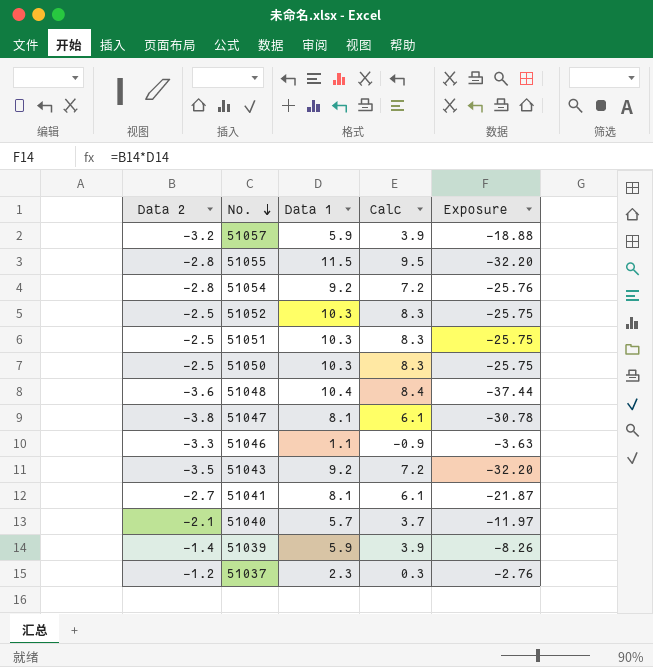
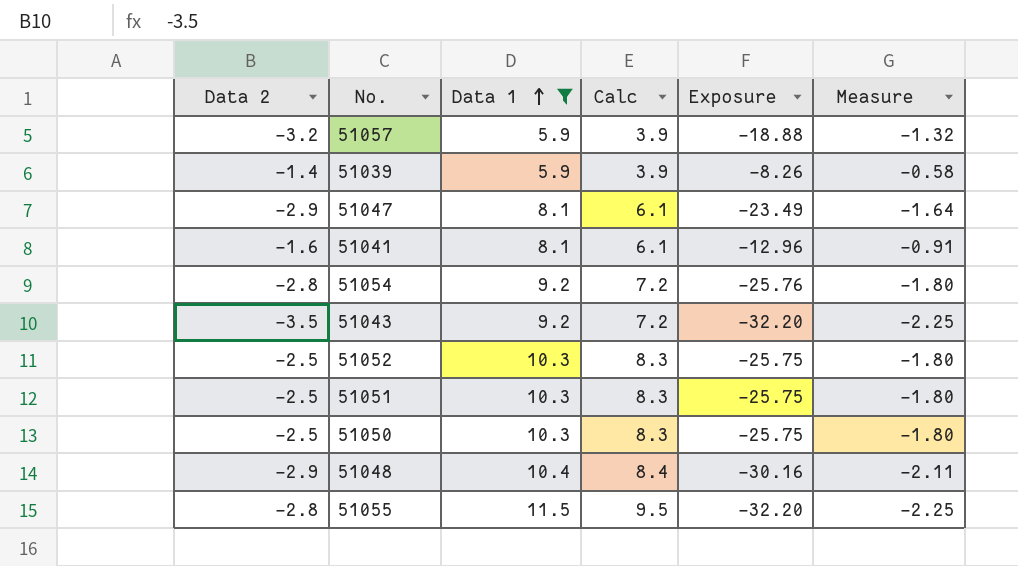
filter: none -> Data 1 >= 5.9
row order: No. descending -> Data 1 ascending
column Measure | formula: none -> [Exposure] * 0.07
51047 | Data 2: -3.8 -> -2.9
51047 | Exposure: -30.78 -> -23.49
51041 | Data 2: -2.7 -> -1.6
51041 | Exposure: -21.87 -> -12.96
51048 | Data 2: -3.6 -> -2.9
51048 | Exposure: -37.44 -> -30.16

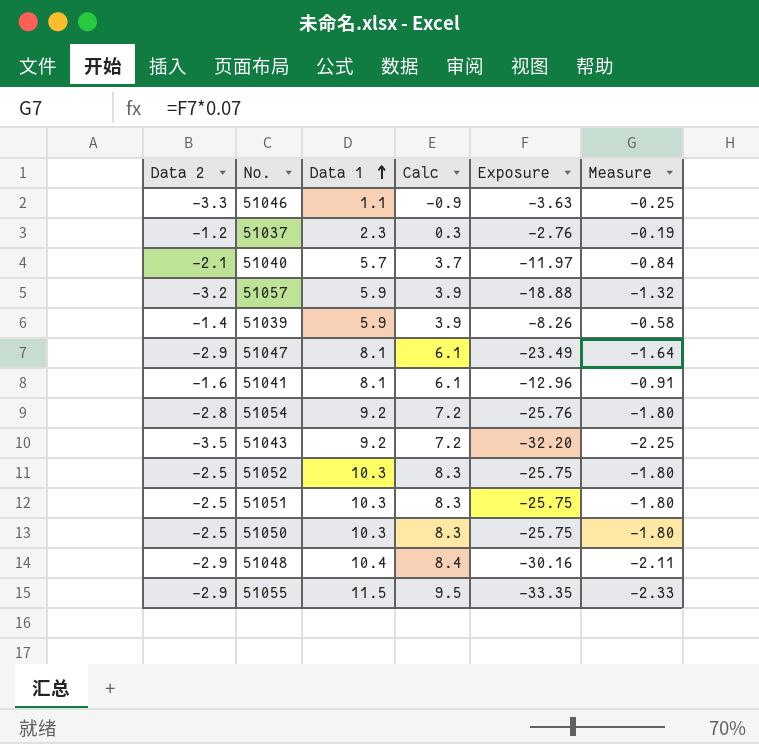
filter: Data 1 >= 5.9 -> none
51055 | Data 2: -2.8 -> -2.9
51055 | Exposure: -32.20 -> -33.35
51055 | Measure: -2.25 -> -2.33

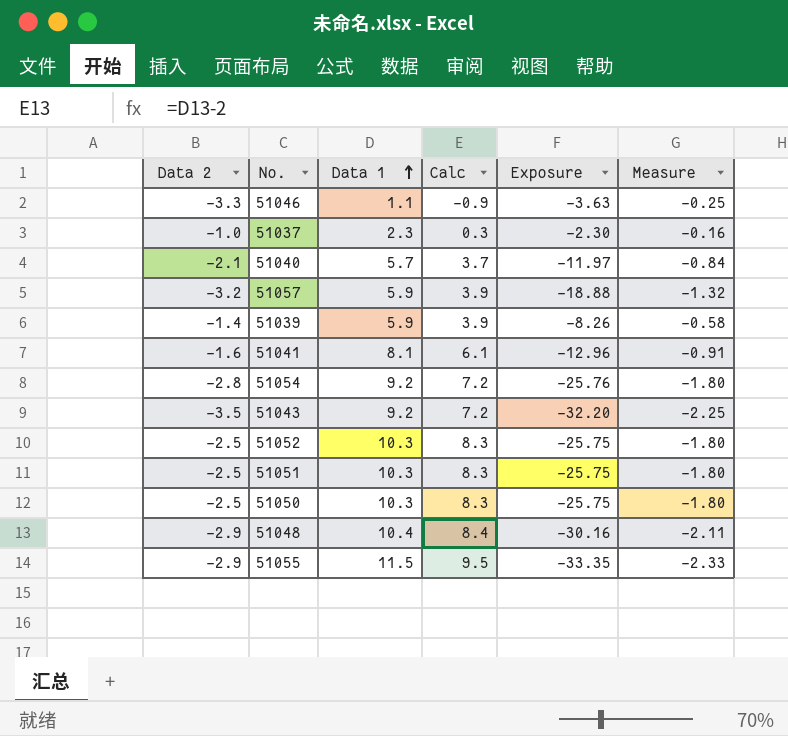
row 51047: -2.9 | 8.1 | 6.1 | -23.49 | -1.64 -> none
51037 | Data 2: -1.2 -> -1.0
51037 | Exposure: -2.76 -> -2.30
51037 | Measure: -0.19 -> -0.16

